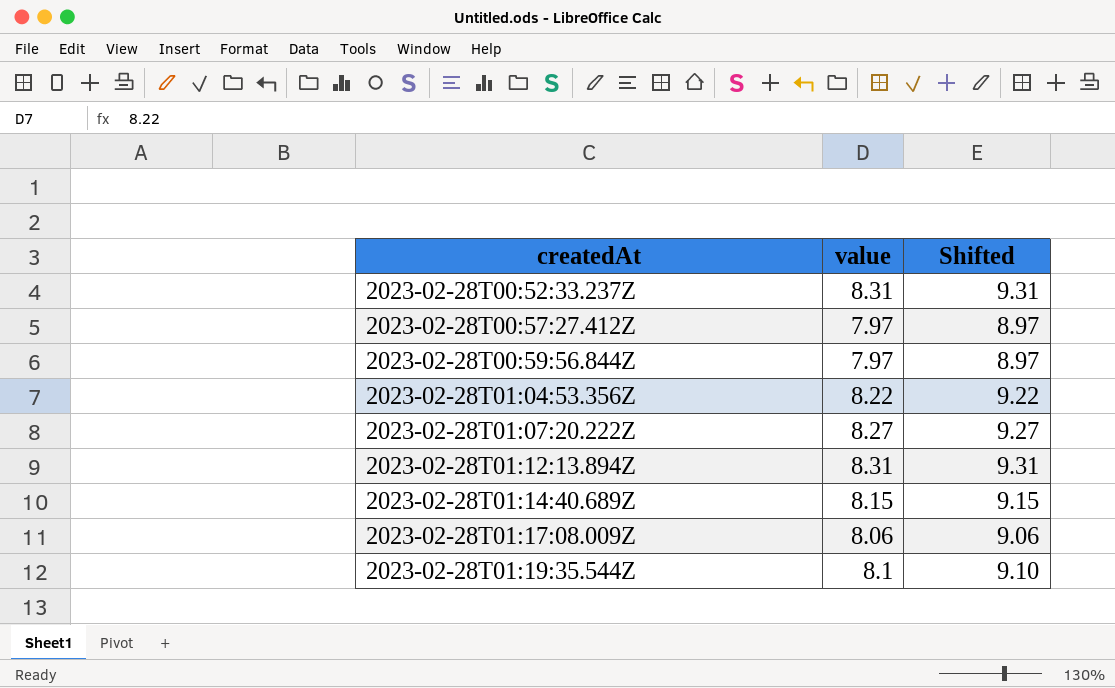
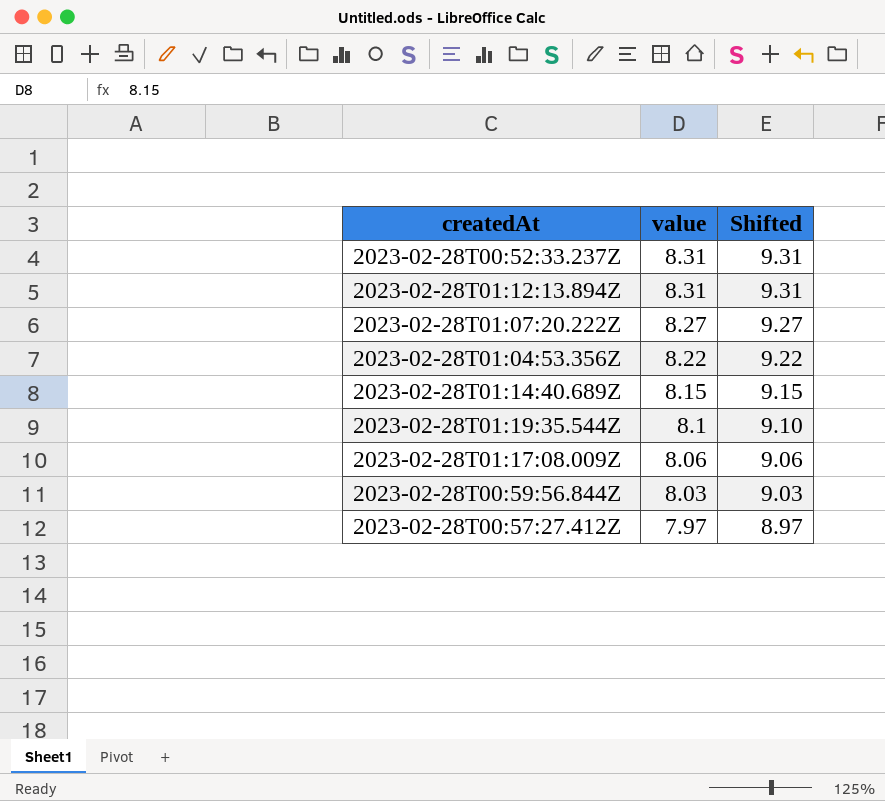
row order: createdAt ascending -> value descending
2023-02-28T00:59:56.844Z | value: 7.97 -> 8.03
2023-02-28T00:59:56.844Z | Shifted: 8.97 -> 9.03

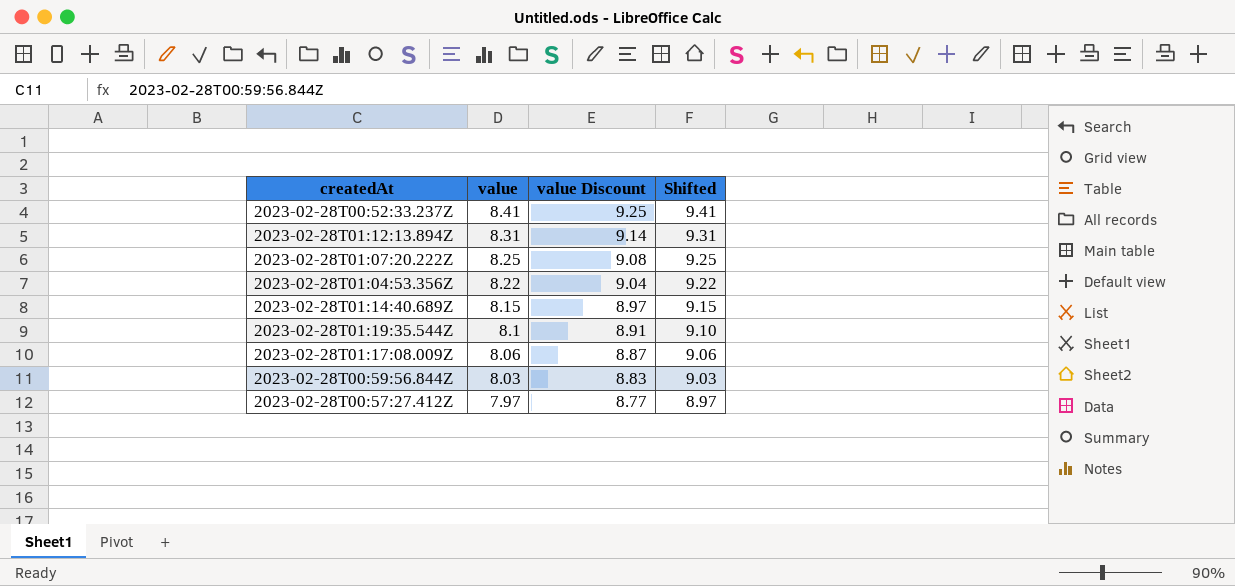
column value Discount | formula: none -> [value] * 1.1
2023-02-28T00:52:33.237Z | value: 8.31 -> 8.41
2023-02-28T00:52:33.237Z | Shifted: 9.31 -> 9.41
2023-02-28T01:07:20.222Z | value: 8.27 -> 8.25
2023-02-28T01:07:20.222Z | Shifted: 9.27 -> 9.25

